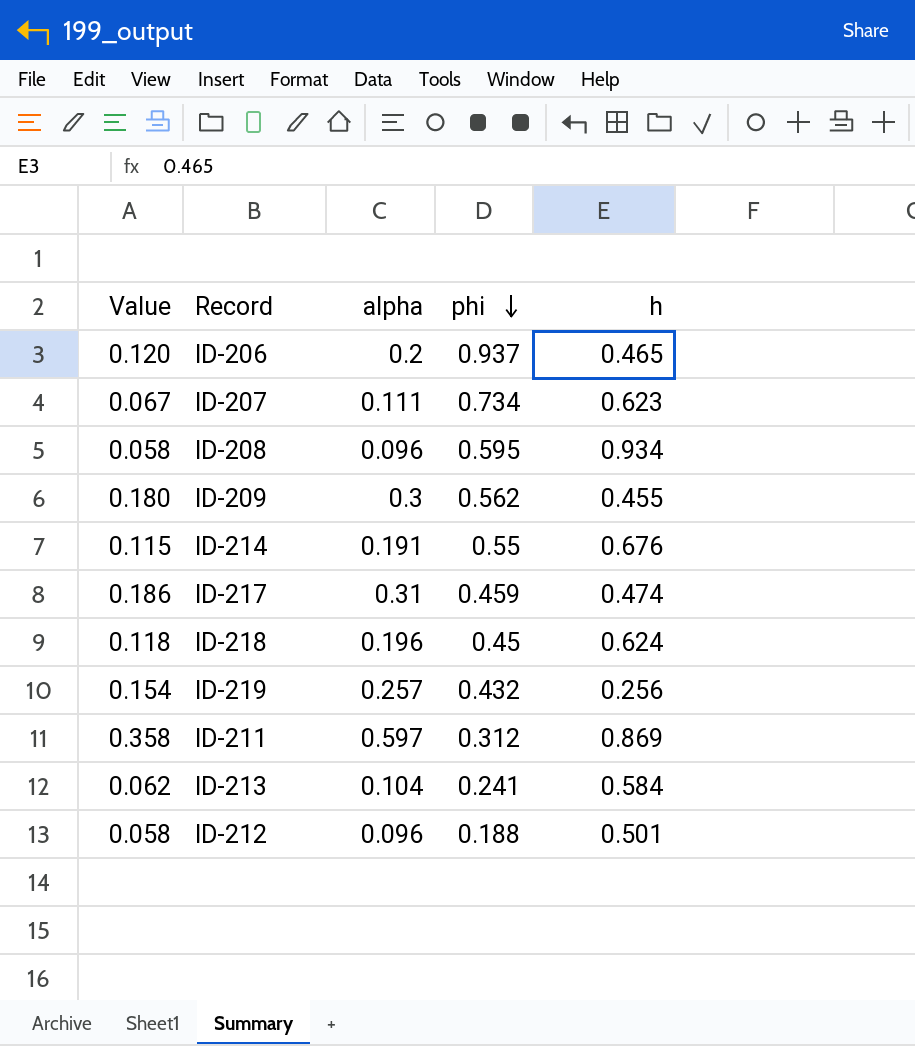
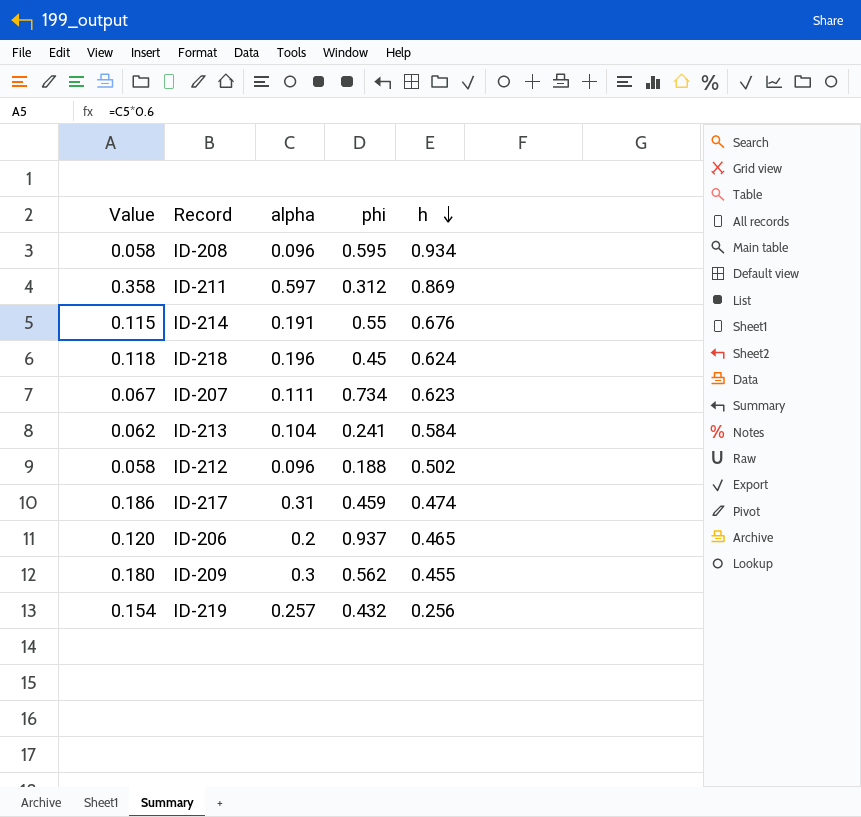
row order: phi descending -> h descending
ID-212 | h: 0.501 -> 0.502

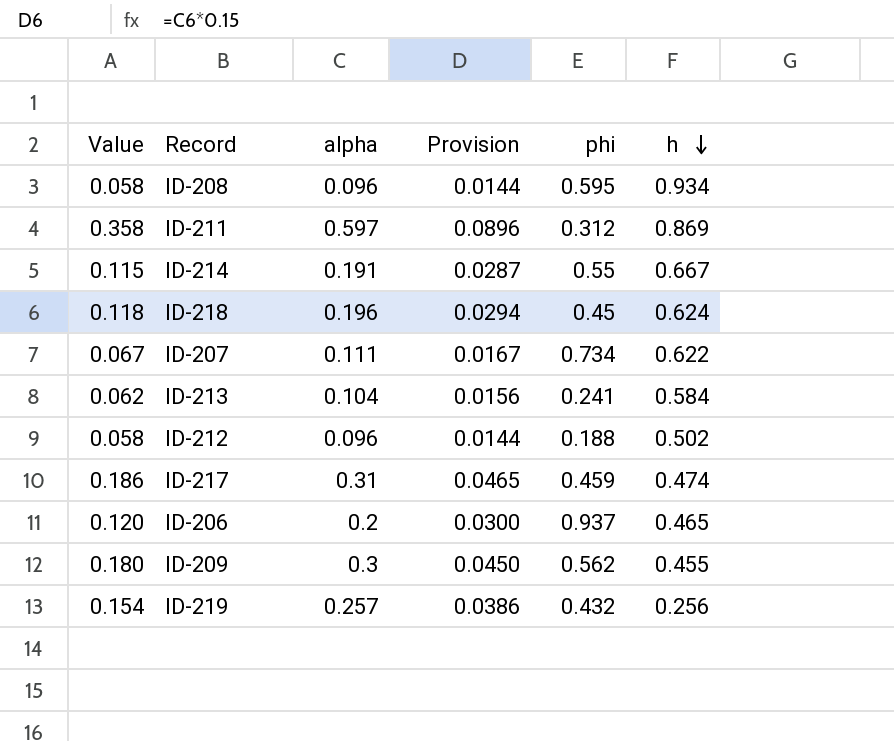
column Provision | formula: none -> [alpha] * 0.15
ID-214 | h: 0.676 -> 0.667
ID-207 | h: 0.623 -> 0.622

